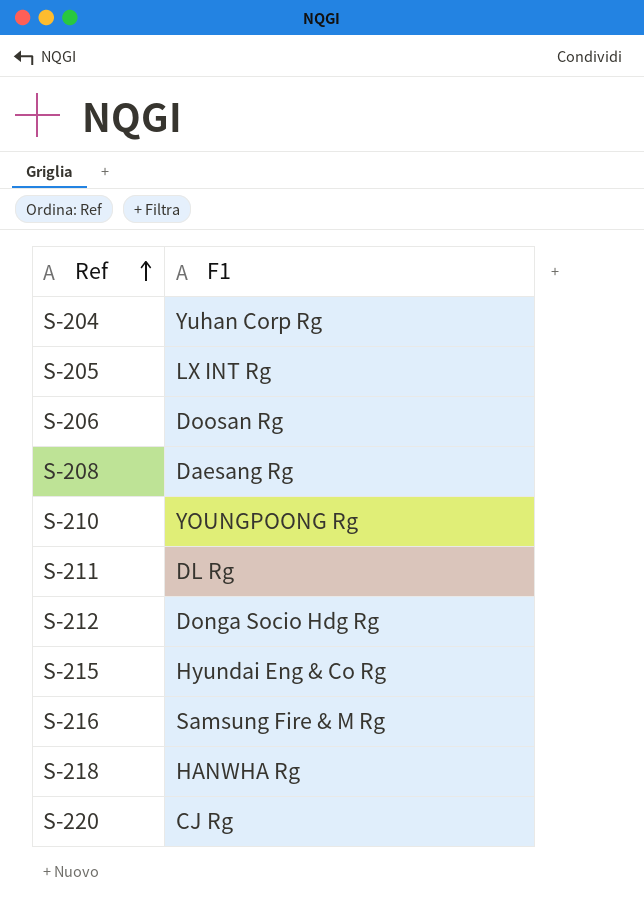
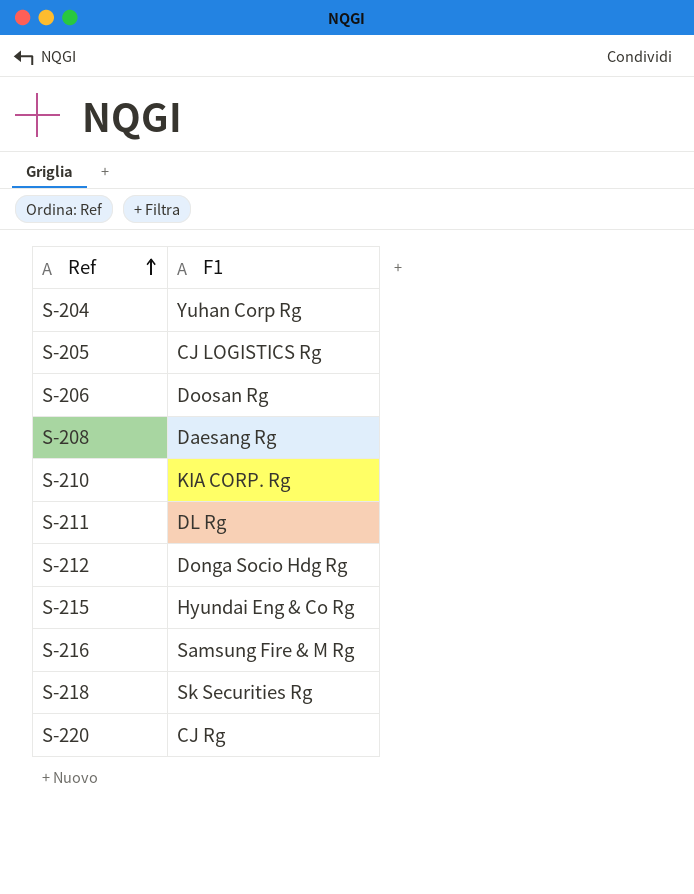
S-205 | F1: LX INT Rg -> CJ LOGISTICS Rg
S-210 | F1: YOUNGPOONG Rg -> KIA CORP. Rg
S-218 | F1: HANWHA Rg -> Sk Securities Rg

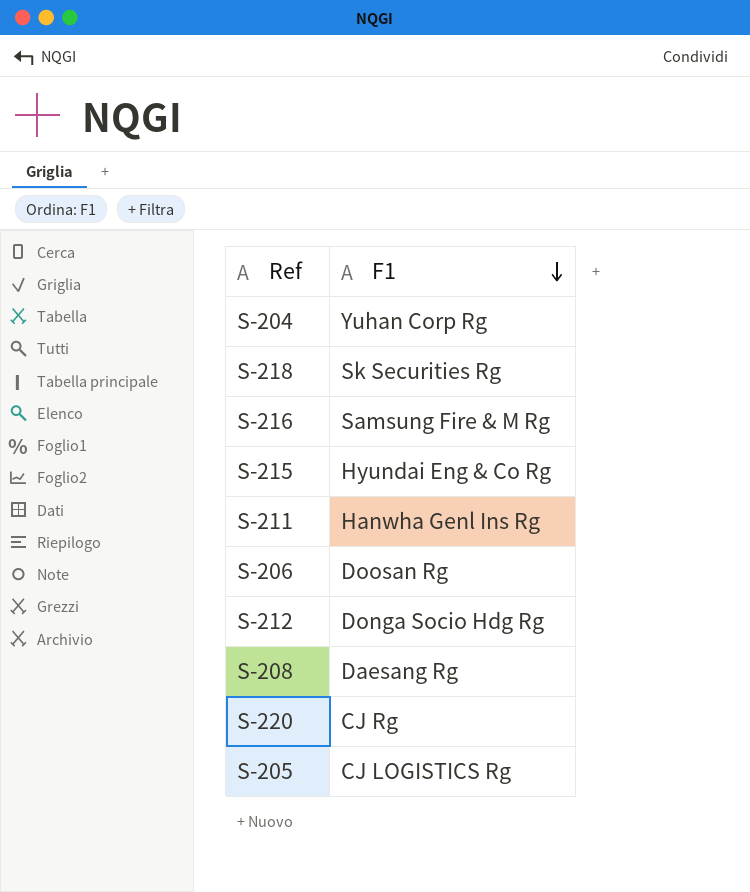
row order: Ref ascending -> F1 descending
row S-210: KIA CORP. Rg -> none
S-211 | F1: DL Rg -> Hanwha Genl Ins Rg

